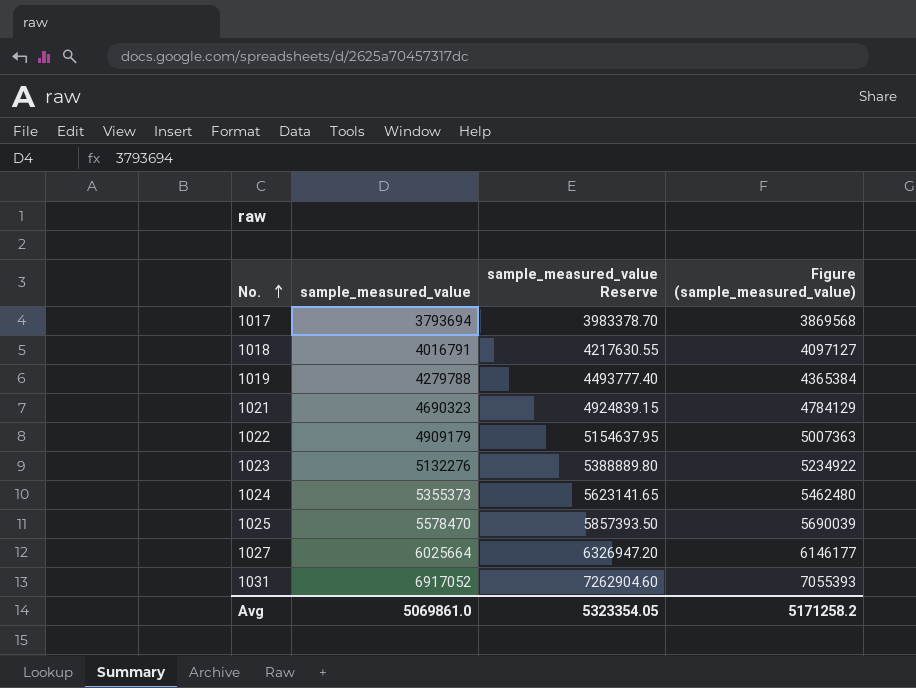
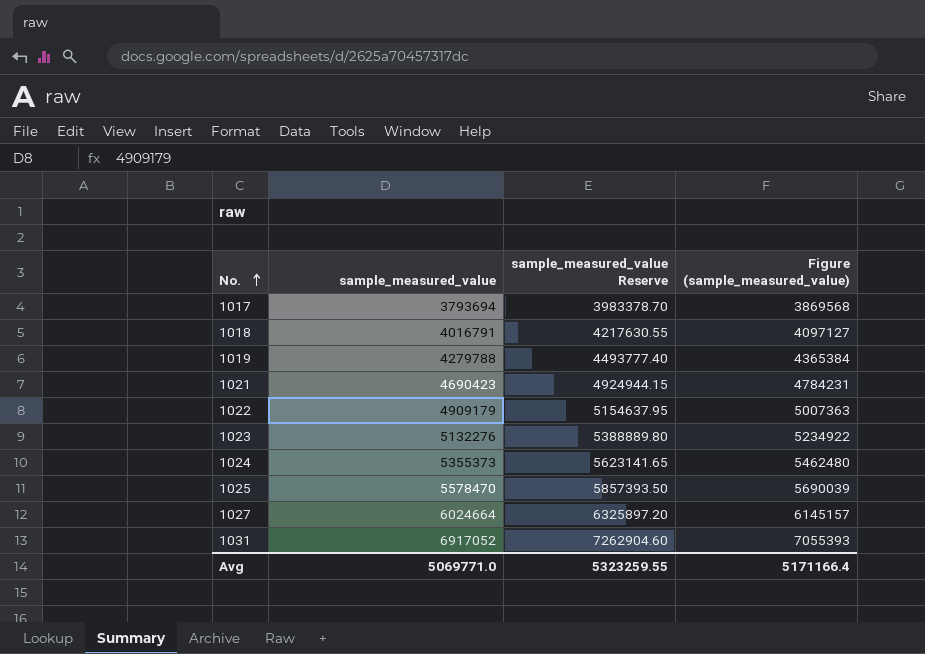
1021 | sample_measured_value: 4690323 -> 4690423
1021 | sample_measured_value Reserve: 4924839.15 -> 4924944.15
1021 | Figure (sample_measured_value): 4784129 -> 4784231
1027 | sample_measured_value: 6025664 -> 6024664
1027 | sample_measured_value Reserve: 6326947.20 -> 6325897.20
1027 | Figure (sample_measured_value): 6146177 -> 6145157
Avg | sample_measured_value: 5069861.0 -> 5069771.0
Avg | sample_measured_value Reserve: 5323354.05 -> 5323259.55
Avg | Figure (sample_measured_value): 5171258.2 -> 5171166.4

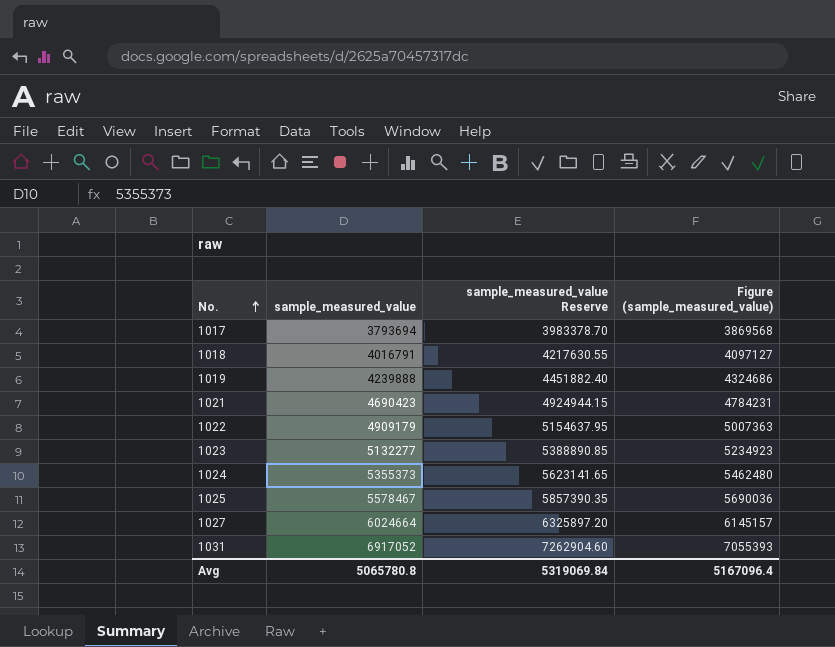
1019 | sample_measured_value: 4279788 -> 4239888
1019 | sample_measured_value Reserve: 4493777.40 -> 4451882.40
1019 | Figure (sample_measured_value): 4365384 -> 4324686
1023 | sample_measured_value: 5132276 -> 5132277
1023 | sample_measured_value Reserve: 5388889.80 -> 5388890.85
1023 | Figure (sample_measured_value): 5234922 -> 5234923
1025 | sample_measured_value: 5578470 -> 5578467
1025 | sample_measured_value Reserve: 5857393.50 -> 5857390.35
1025 | Figure (sample_measured_value): 5690039 -> 5690036
Avg | sample_measured_value: 5069771.0 -> 5065780.8
Avg | sample_measured_value Reserve: 5323259.55 -> 5319069.84
Avg | Figure (sample_measured_value): 5171166.4 -> 5167096.4

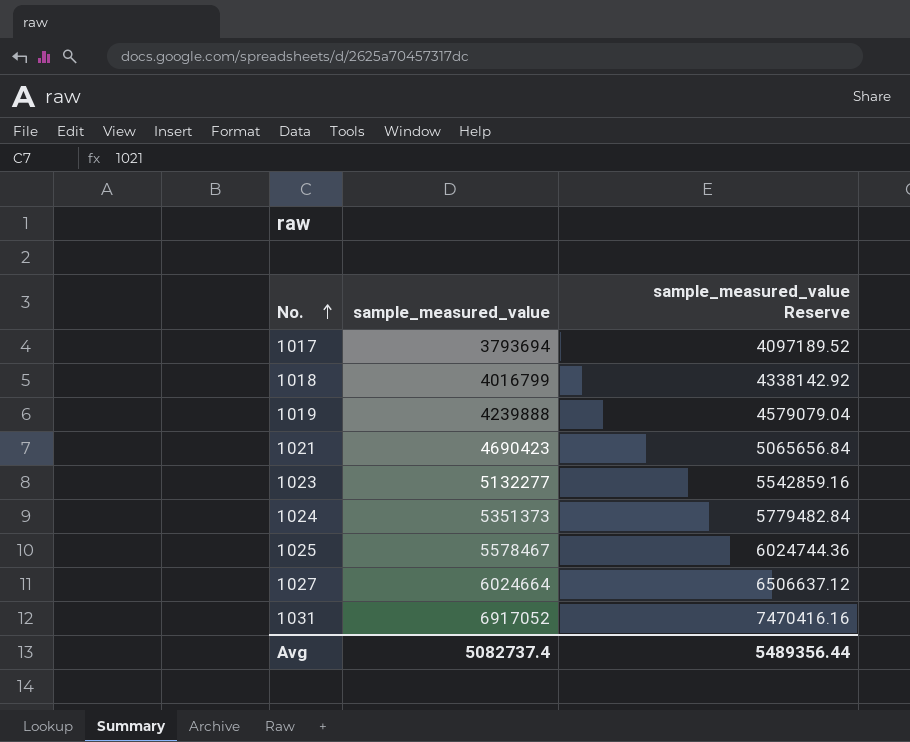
column Figure (sample_measured_value) | formula: [sample_measured_value] * 1.02 -> none
column sample_measured_value Reserve | formula: [sample_measured_value] * 1.05 -> [sample_measured_value] * 1.08
row 1022: 4909179 | 5154637.95 | 5007363 -> none
1018 | sample_measured_value: 4016791 -> 4016799
1024 | sample_measured_value: 5355373 -> 5351373
Avg | sample_measured_value: 5065780.8 -> 5082737.4
Avg | sample_measured_value Reserve: 5319069.84 -> 5489356.44

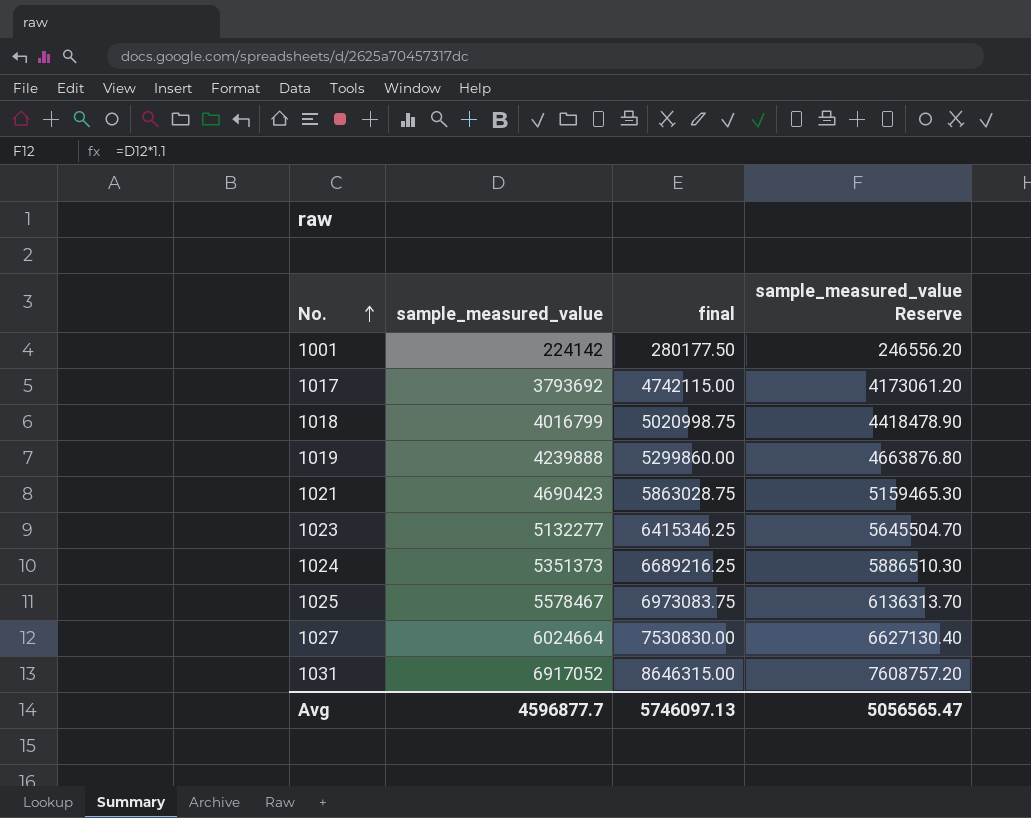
column final | formula: none -> [sample_measured_value] * 1.25
column sample_measured_value Reserve | formula: [sample_measured_value] * 1.08 -> [sample_measured_value] * 1.1
row 1001: none -> 224142 | 280177.50 | 246556.20
1017 | sample_measured_value: 3793694 -> 3793692
Avg | sample_measured_value: 5082737.4 -> 4596877.7
Avg | sample_measured_value Reserve: 5489356.44 -> 5056565.47

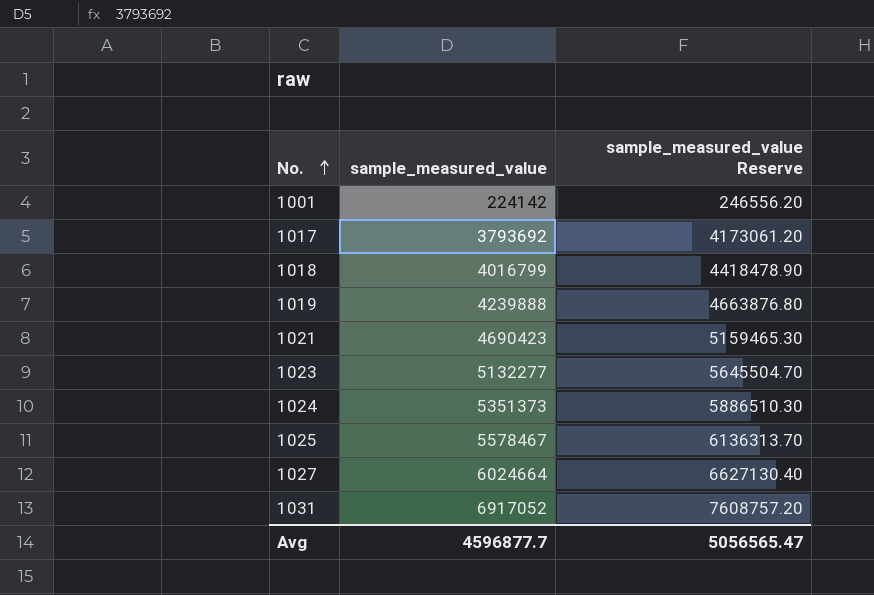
column final | formula: [sample_measured_value] * 1.25 -> none

